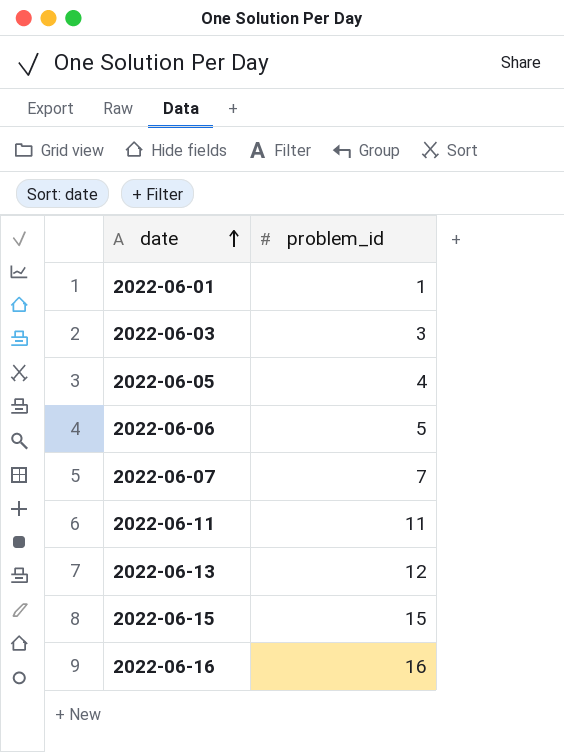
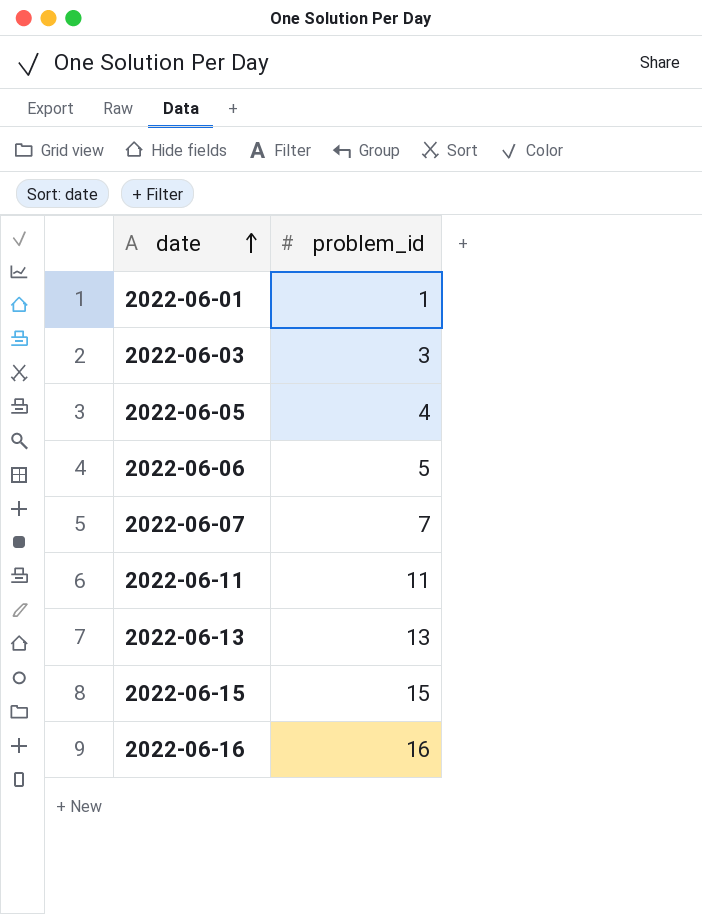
2022-06-13 | problem_id: 12 -> 13

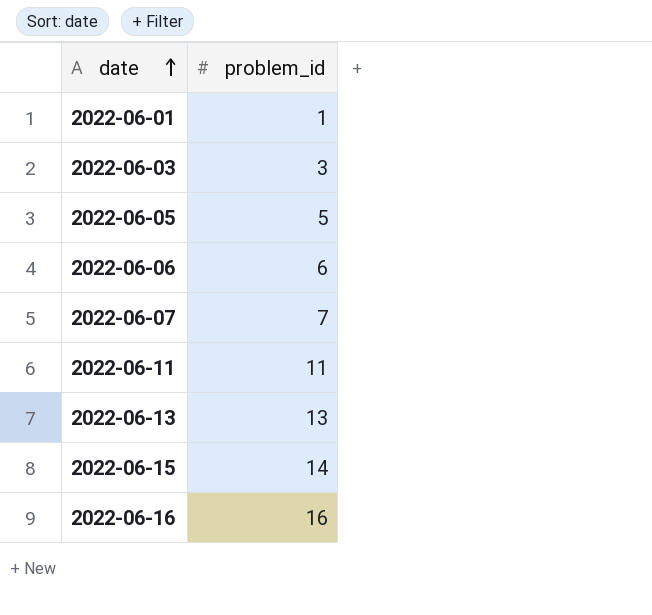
2022-06-05 | problem_id: 4 -> 5
2022-06-06 | problem_id: 5 -> 6
2022-06-15 | problem_id: 15 -> 14

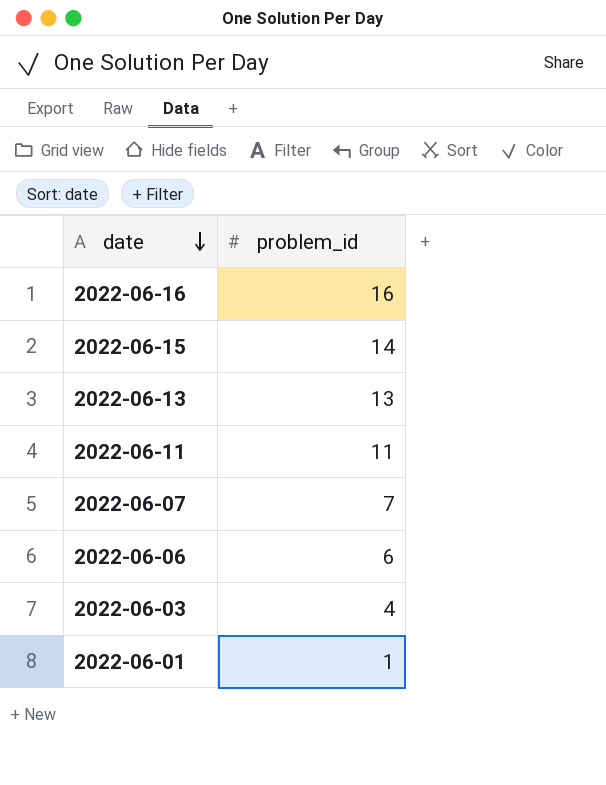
row order: date ascending -> date descending
row 2022-06-05: 5 -> none
2022-06-03 | problem_id: 3 -> 4

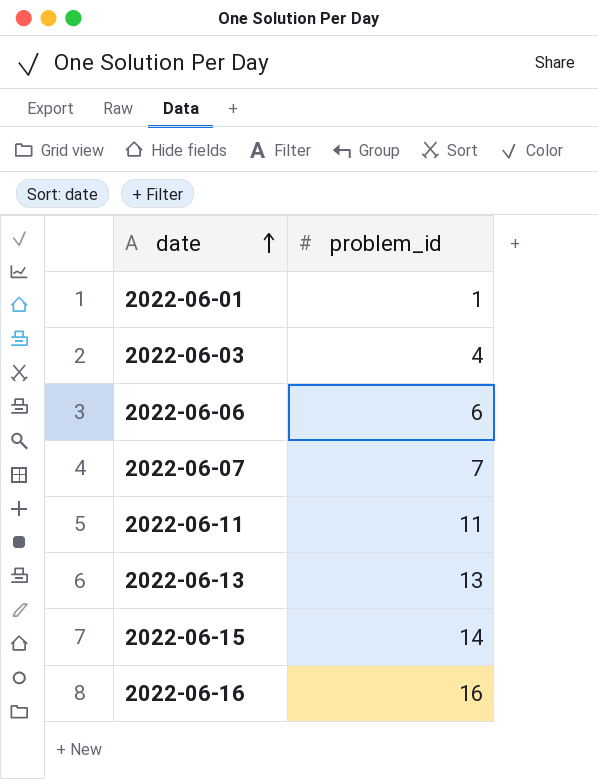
row order: date descending -> date ascending

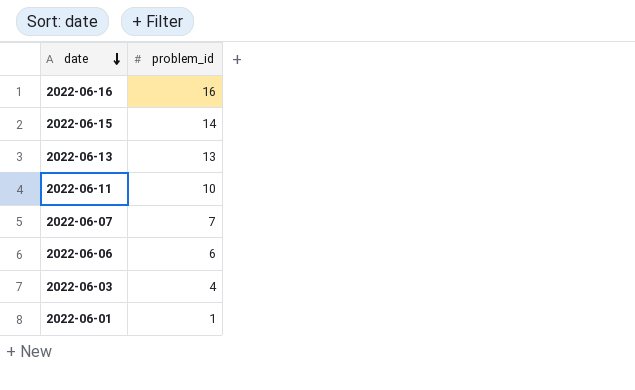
row order: date ascending -> date descending
2022-06-11 | problem_id: 11 -> 10

